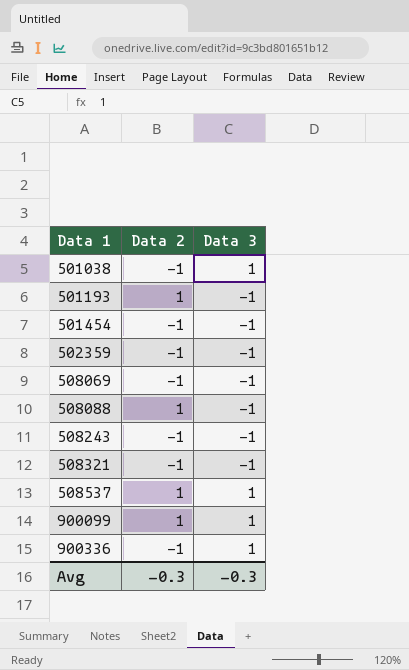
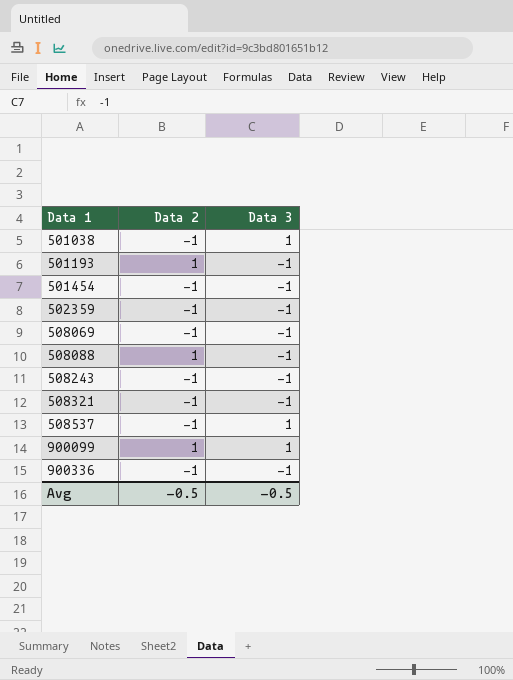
508537 | Data 2: 1 -> -1
900336 | Data 3: 1 -> -1
Avg | Data 2: -0.3 -> -0.5
Avg | Data 3: -0.3 -> -0.5

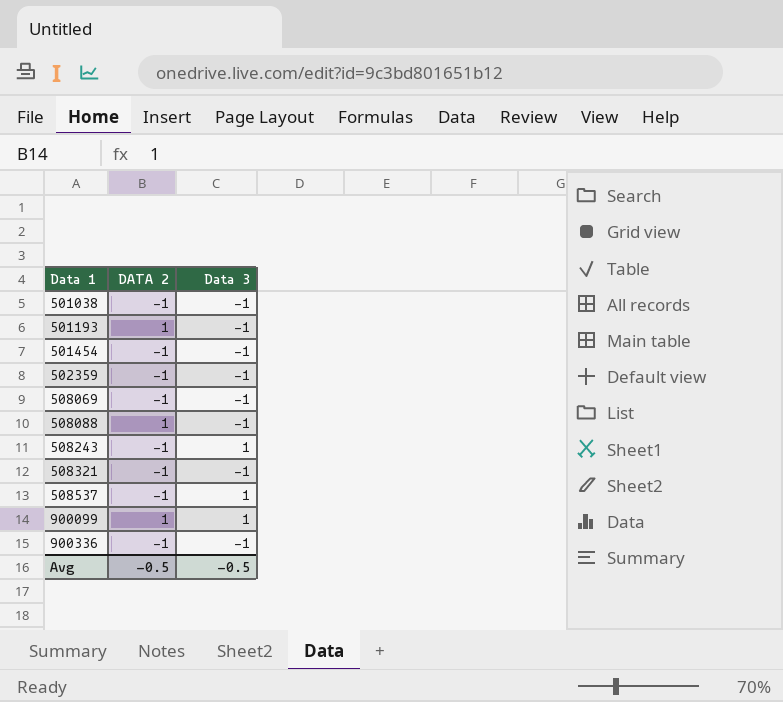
column name: Data 2 -> DATA 2
501038 | Data 3: 1 -> -1
508243 | Data 3: -1 -> 1

